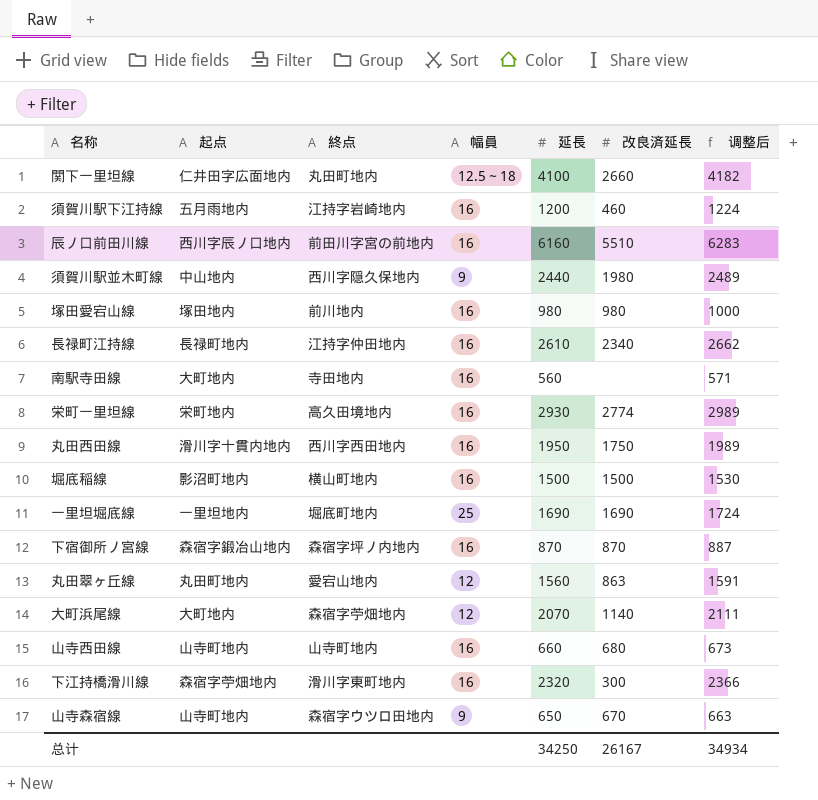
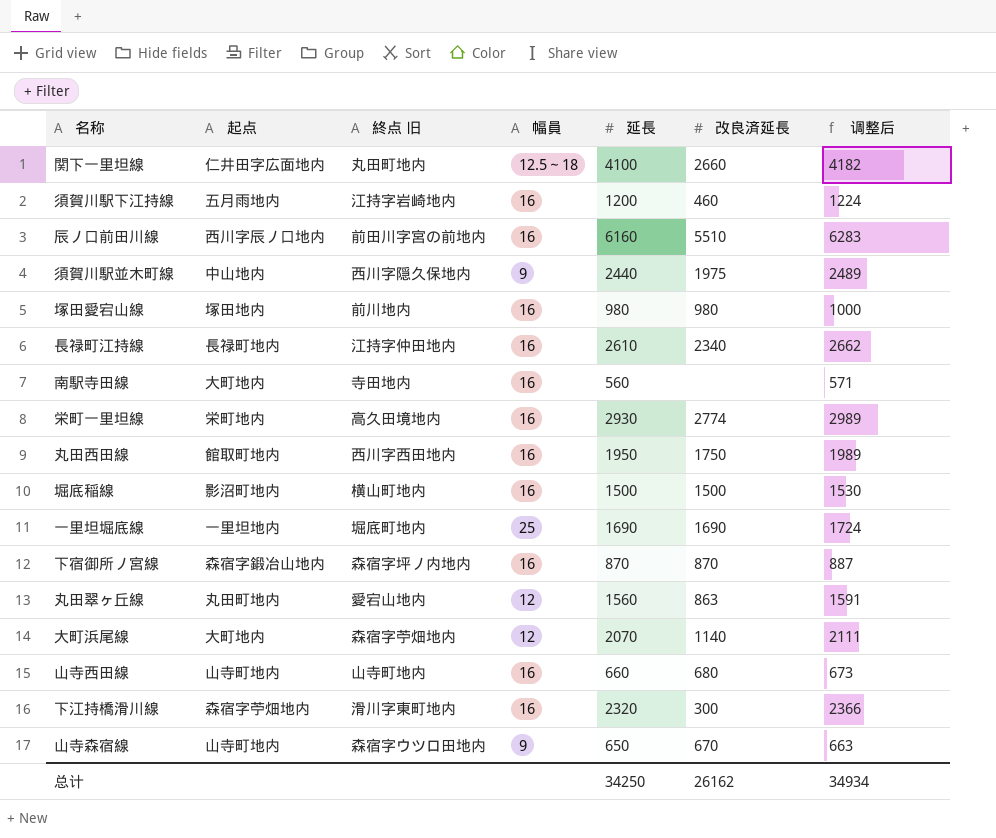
column name: 終点 -> 終点 旧
須賀川駅並木町線 | 改良済延長: 1980 -> 1975
丸田西田線 | 起点: 滑川字十貫内地内 -> 館取町地内
总计 | 改良済延長: 26167 -> 26162

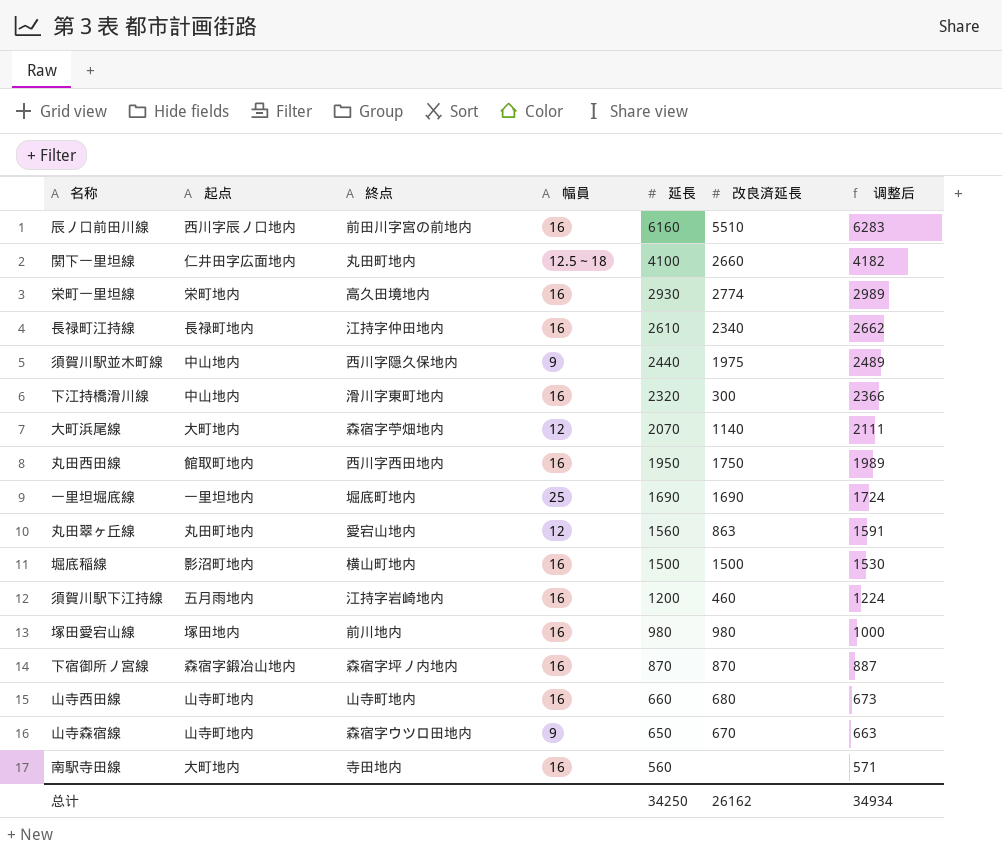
row order: none -> 延長 descending
column name: 終点 旧 -> 終点
下江持橋滑川線 | 起点: 森宿字苧畑地内 -> 中山地内

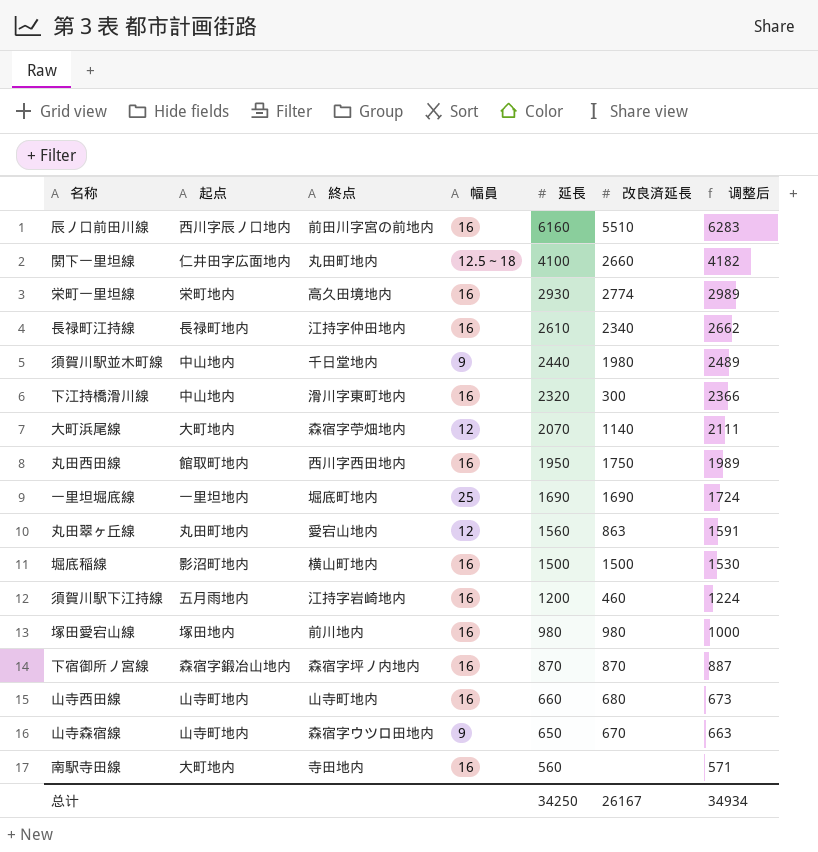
須賀川駅並木町線 | 終点: 西川字隠久保地内 -> 千日堂地内
須賀川駅並木町線 | 改良済延長: 1975 -> 1980
总计 | 改良済延長: 26162 -> 26167

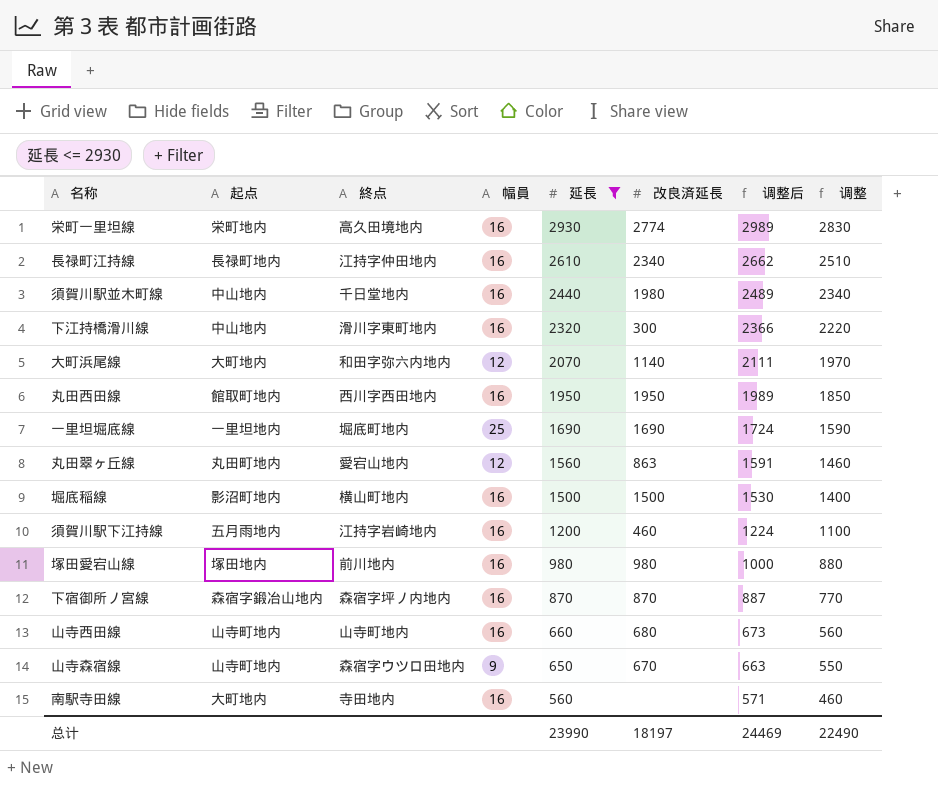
filter: none -> 延長 <= 2930
column 调整 | formula: none -> [延長] - 100
須賀川駅並木町線 | 幅員: 9 -> 16
大町浜尾線 | 終点: 森宿字苧畑地内 -> 和田字弥六内地内
丸田西田線 | 改良済延長: 1750 -> 1950
总计 | 延長: 34250 -> 23990
总计 | 改良済延長: 26167 -> 18197
总计 | 调整后: 34934 -> 24469

